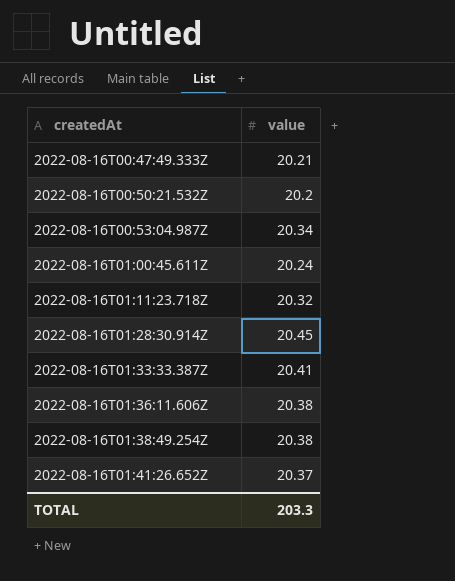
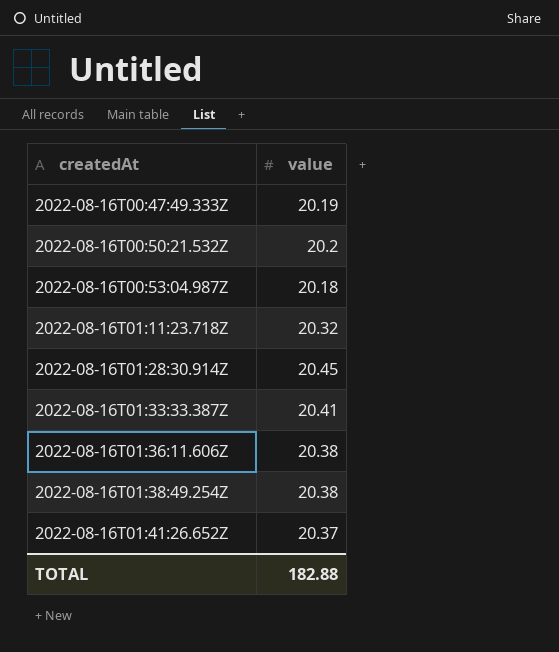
row 2022-08-16T01:00:45.611Z: 20.24 -> none
2022-08-16T00:47:49.333Z | value: 20.21 -> 20.19
2022-08-16T00:53:04.987Z | value: 20.34 -> 20.18
TOTAL | value: 203.3 -> 182.88

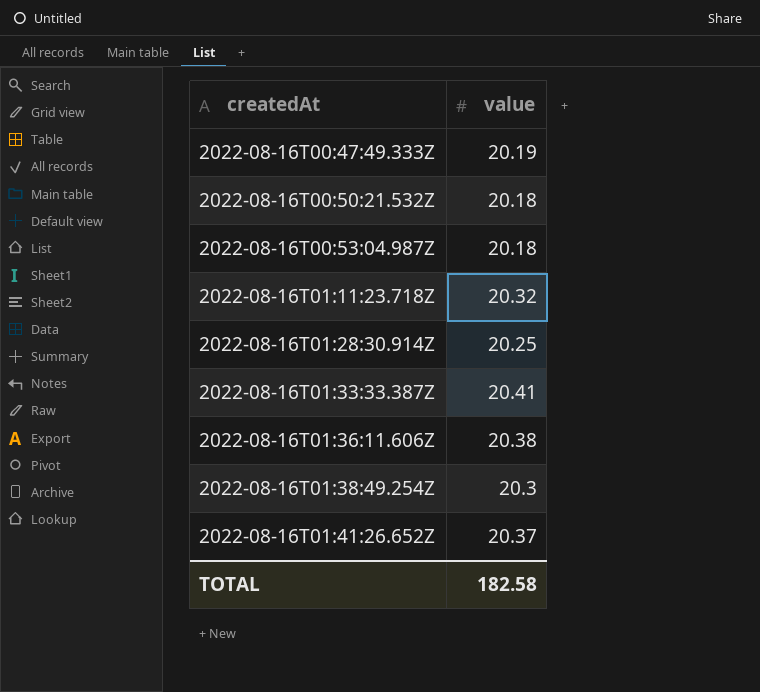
2022-08-16T00:50:21.532Z | value: 20.2 -> 20.18
2022-08-16T01:28:30.914Z | value: 20.45 -> 20.25
2022-08-16T01:38:49.254Z | value: 20.38 -> 20.3
TOTAL | value: 182.88 -> 182.58

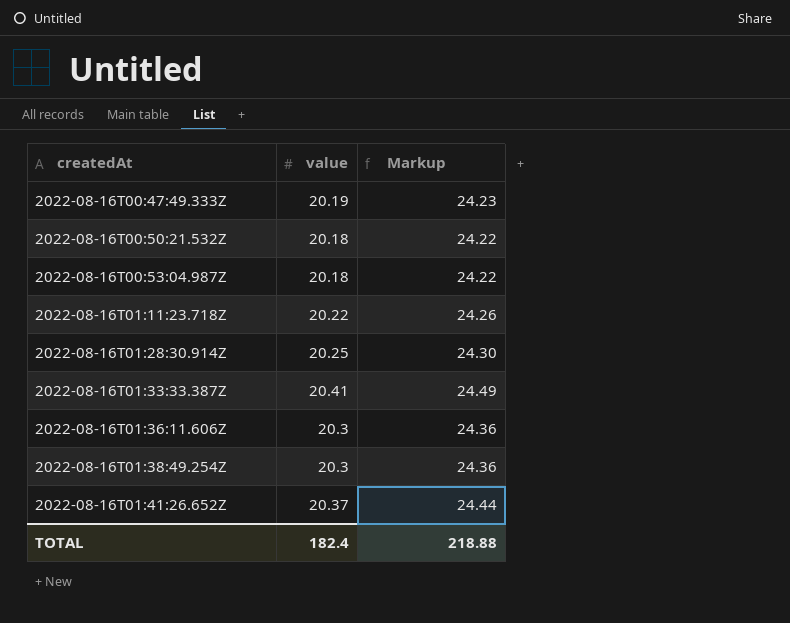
column Markup | formula: none -> [value] * 1.2
2022-08-16T01:11:23.718Z | value: 20.32 -> 20.22
2022-08-16T01:36:11.606Z | value: 20.38 -> 20.3
TOTAL | value: 182.58 -> 182.4

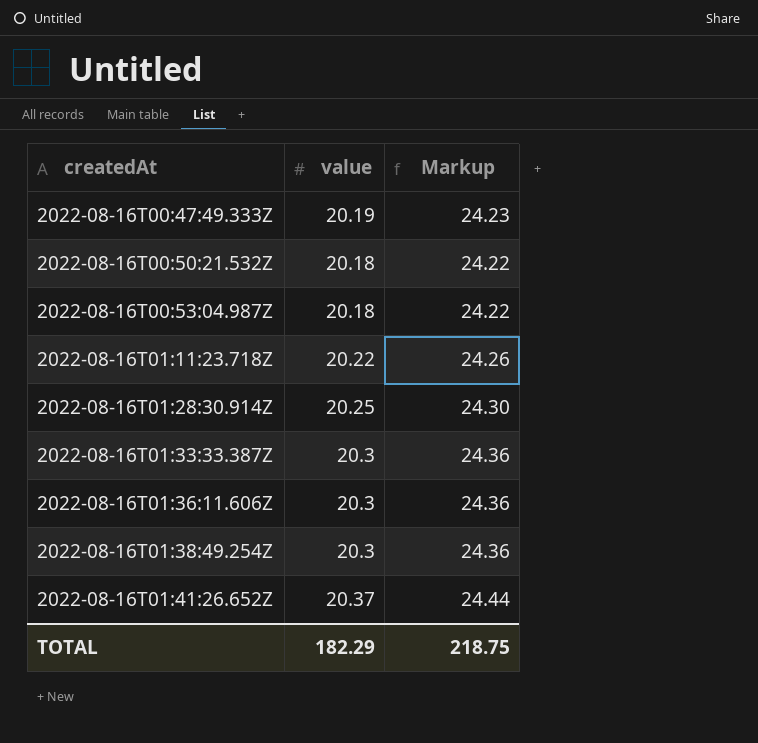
2022-08-16T01:33:33.387Z | value: 20.41 -> 20.3
2022-08-16T01:33:33.387Z | Markup: 24.49 -> 24.36
TOTAL | value: 182.4 -> 182.29
TOTAL | Markup: 218.88 -> 218.75

